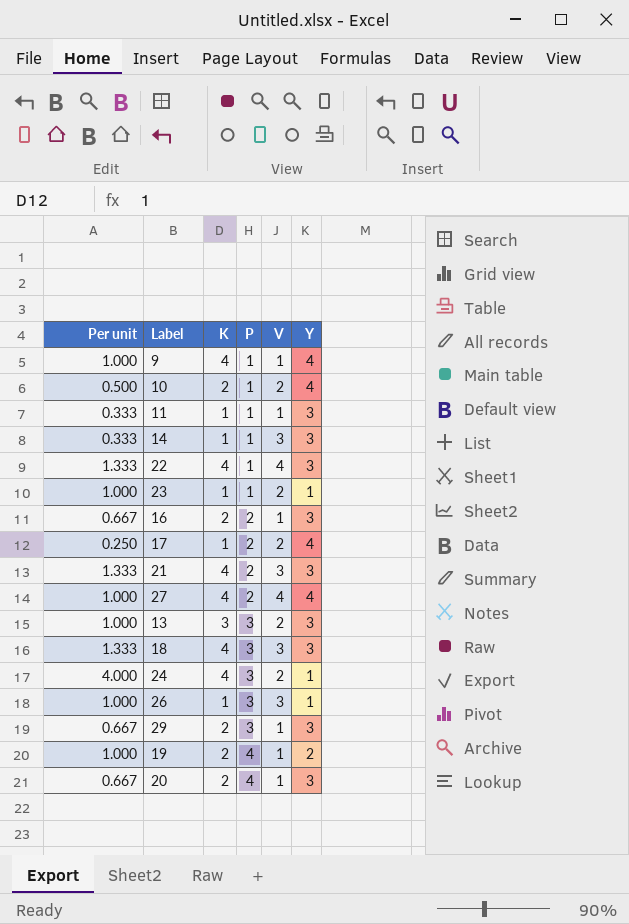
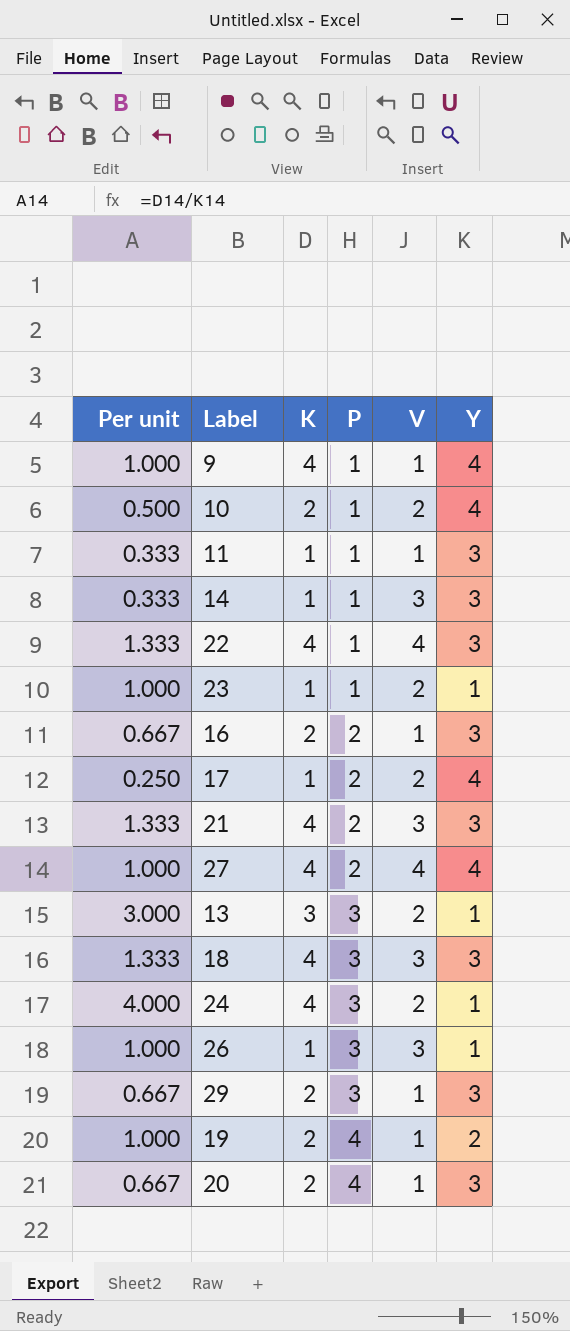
13 | Per unit: 1.000 -> 3.000
13 | Y: 3 -> 1

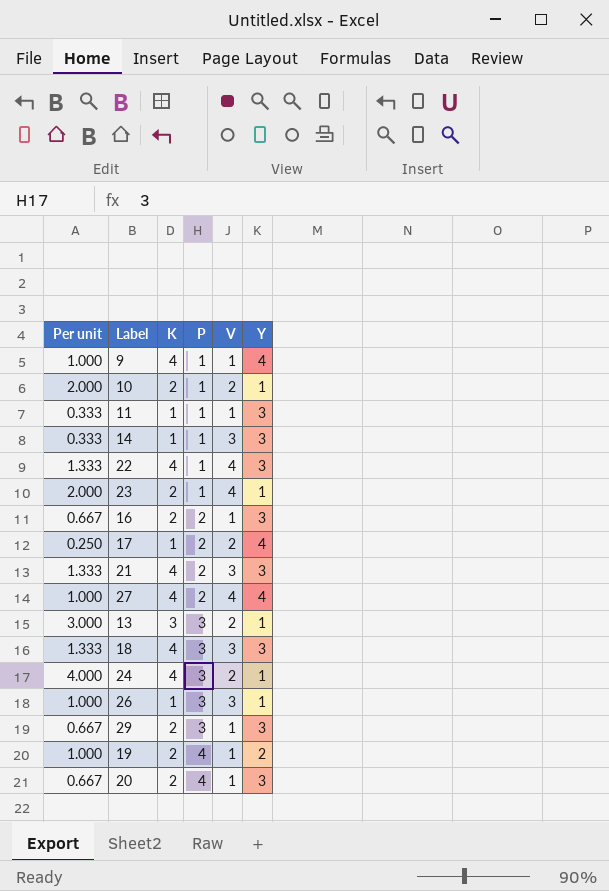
10 | Per unit: 0.500 -> 2.000
10 | Y: 4 -> 1
23 | Per unit: 1.000 -> 2.000
23 | K: 1 -> 2
23 | V: 2 -> 4

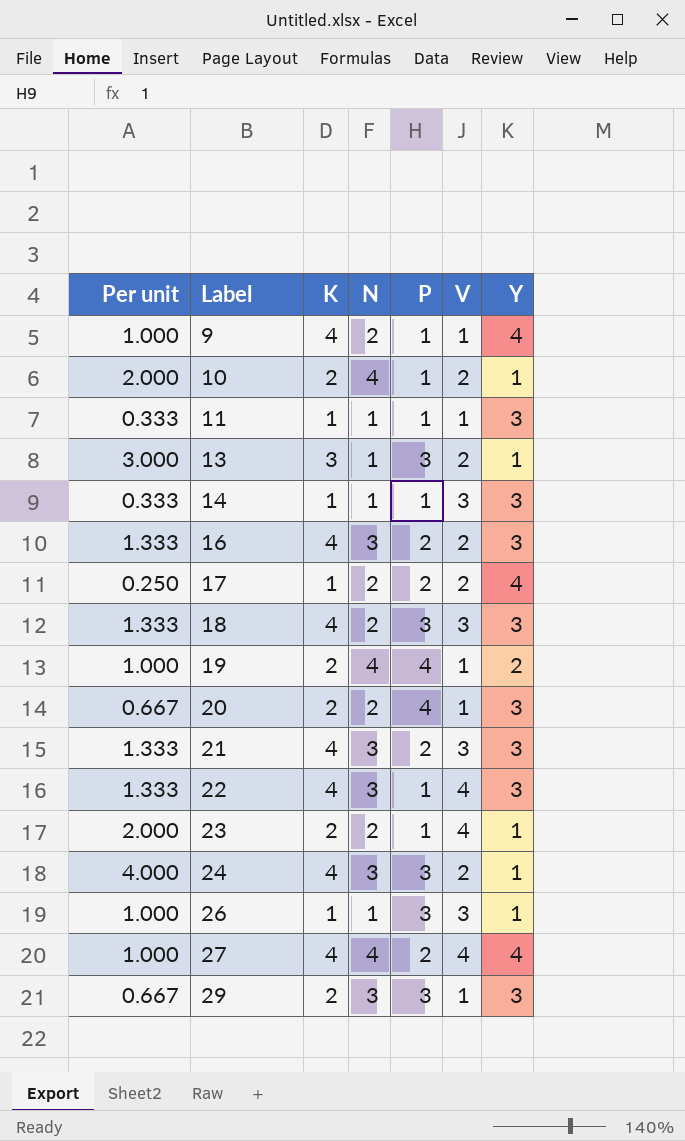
row order: P ascending -> Label ascending
column N | position: none -> 4
16 | Per unit: 0.667 -> 1.333
16 | K: 2 -> 4
16 | V: 1 -> 2

